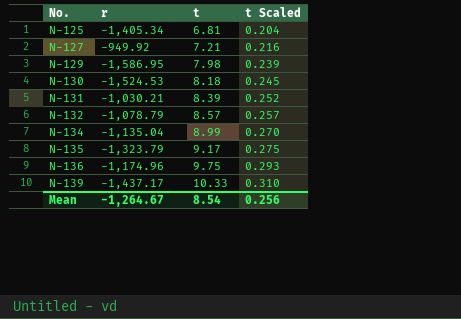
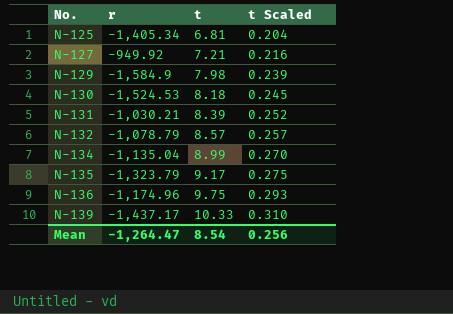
N-129 | r: -1,586.95 -> -1,584.9
Mean | r: -1,264.67 -> -1,264.47

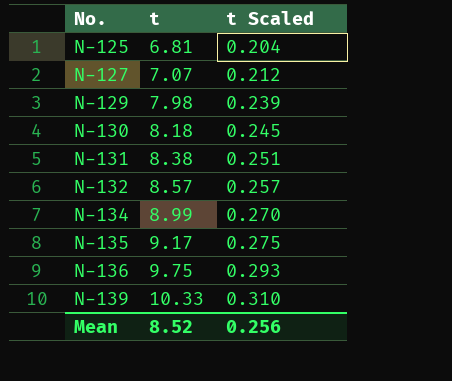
column r | position: 2 -> none
N-127 | t: 7.21 -> 7.07
N-127 | t Scaled: 0.216 -> 0.212
N-131 | t: 8.39 -> 8.38
N-131 | t Scaled: 0.252 -> 0.251
Mean | t: 8.54 -> 8.52

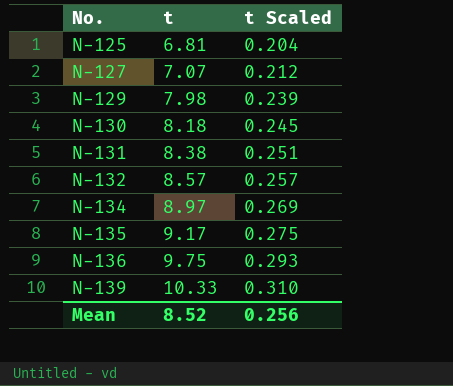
N-134 | t: 8.99 -> 8.97
N-134 | t Scaled: 0.270 -> 0.269

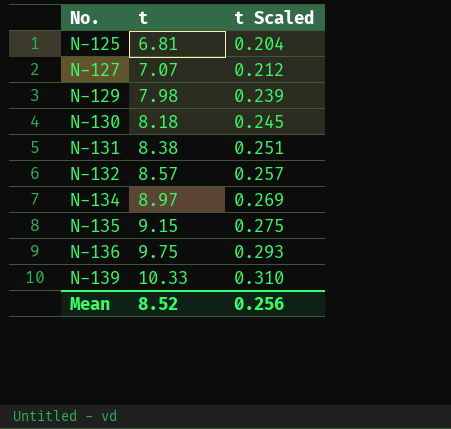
N-135 | t: 9.17 -> 9.15

